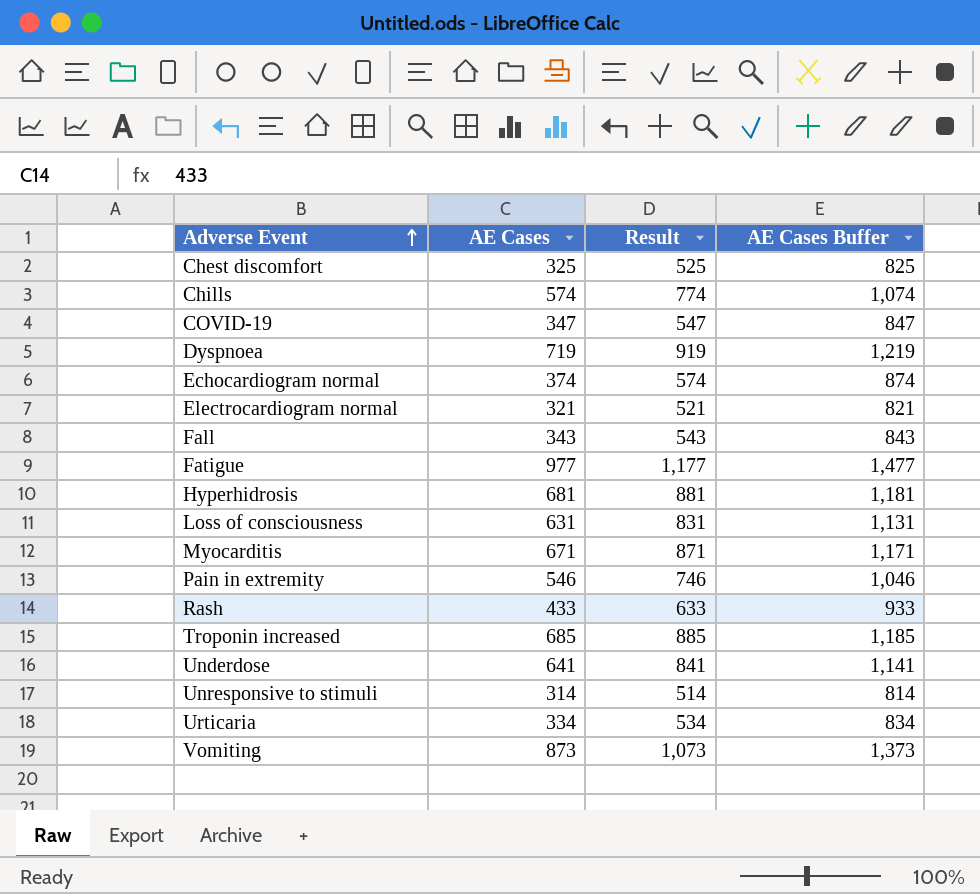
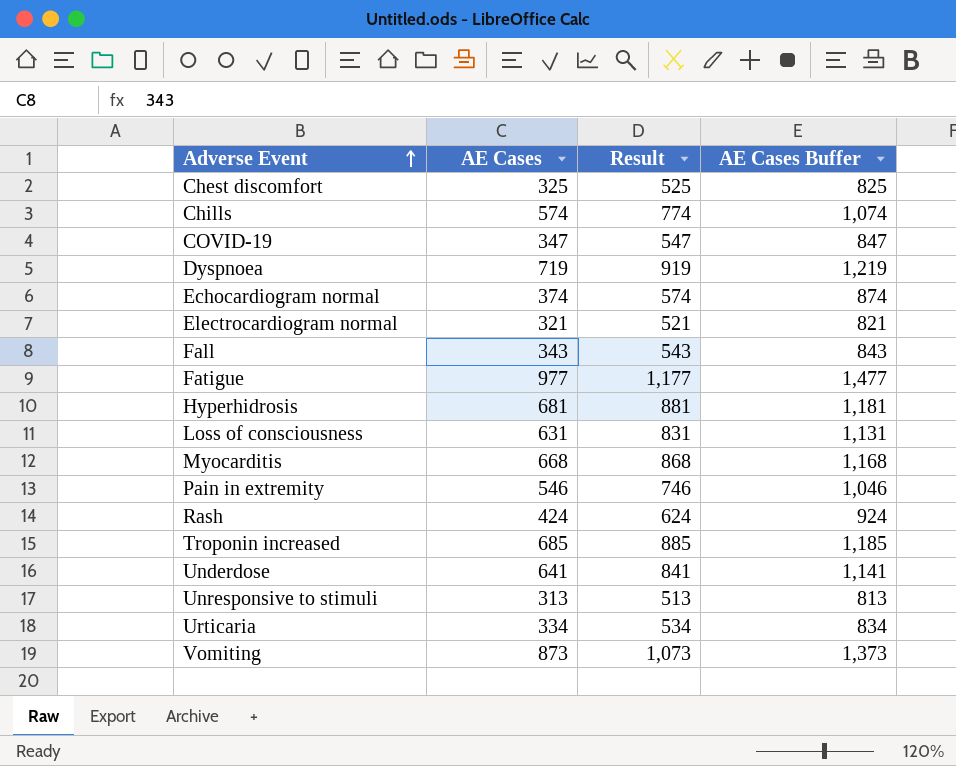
Myocarditis | AE Cases: 671 -> 668
Myocarditis | Result: 871 -> 868
Myocarditis | AE Cases Buffer: 1,171 -> 1,168
Rash | AE Cases: 433 -> 424
Rash | Result: 633 -> 624
Rash | AE Cases Buffer: 933 -> 924
Unresponsive to stimuli | AE Cases: 314 -> 313
Unresponsive to stimuli | Result: 514 -> 513
Unresponsive to stimuli | AE Cases Buffer: 814 -> 813

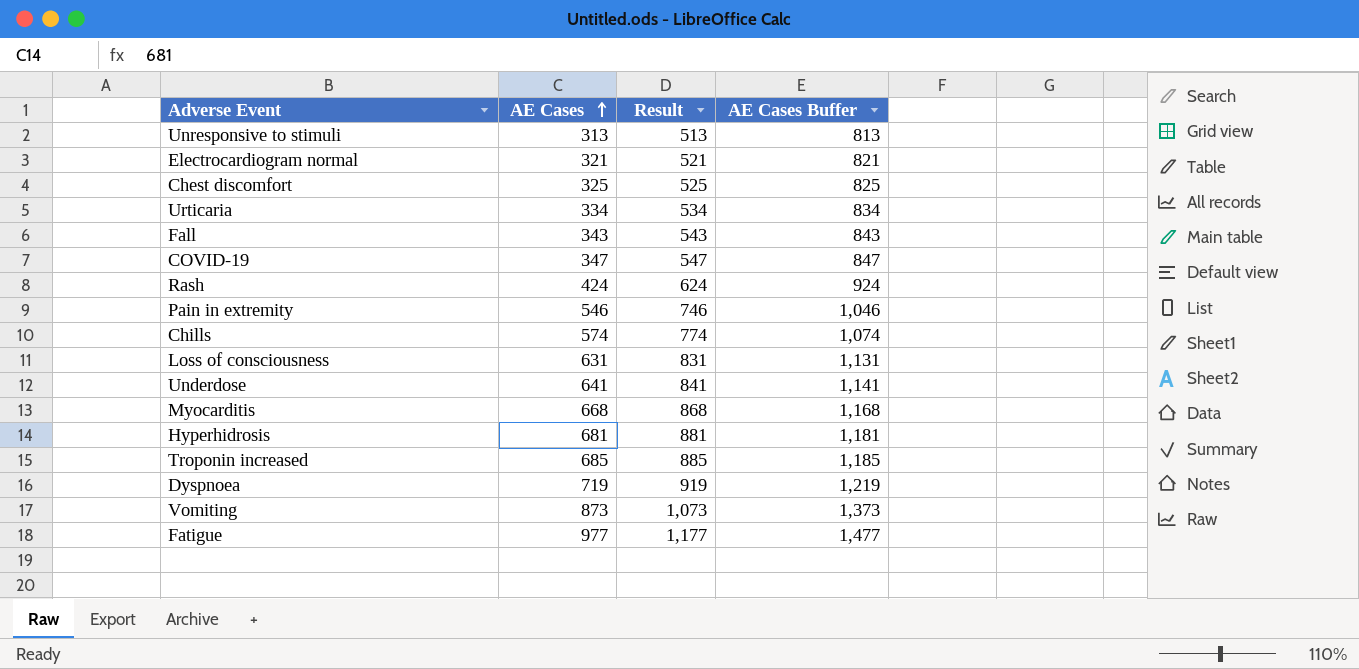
row order: Adverse Event ascending -> AE Cases ascending
row Echocardiogram normal: 374 | 574 | 874 -> none

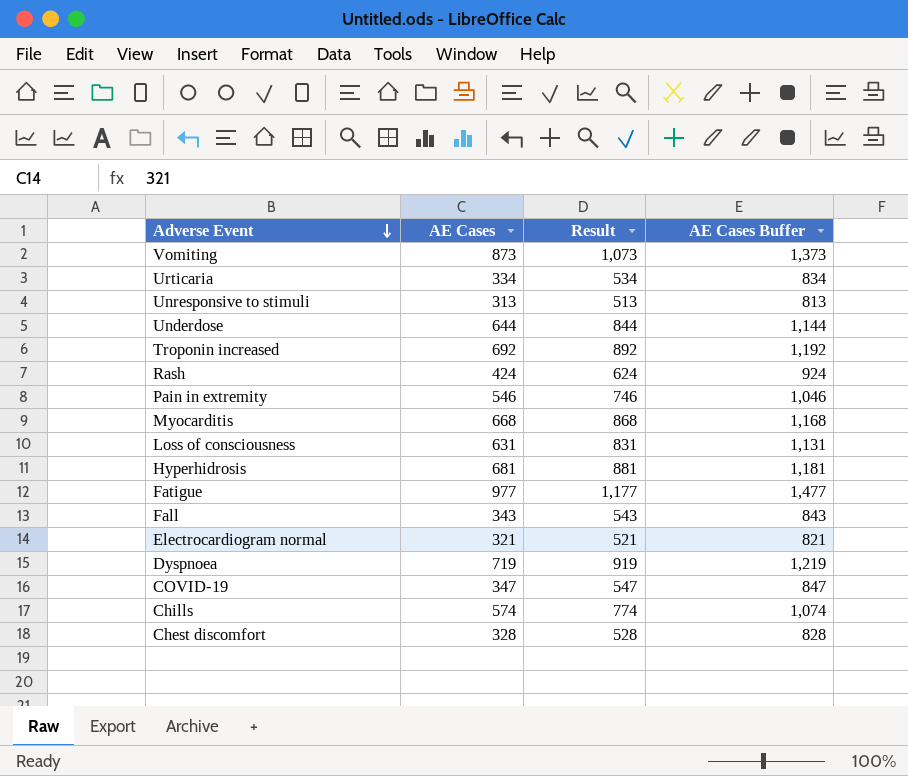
row order: AE Cases ascending -> Adverse Event descending
Underdose | AE Cases: 641 -> 644
Underdose | Result: 841 -> 844
Underdose | AE Cases Buffer: 1,141 -> 1,144
Troponin increased | AE Cases: 685 -> 692
Troponin increased | Result: 885 -> 892
Troponin increased | AE Cases Buffer: 1,185 -> 1,192
Chest discomfort | AE Cases: 325 -> 328
Chest discomfort | Result: 525 -> 528
Chest discomfort | AE Cases Buffer: 825 -> 828

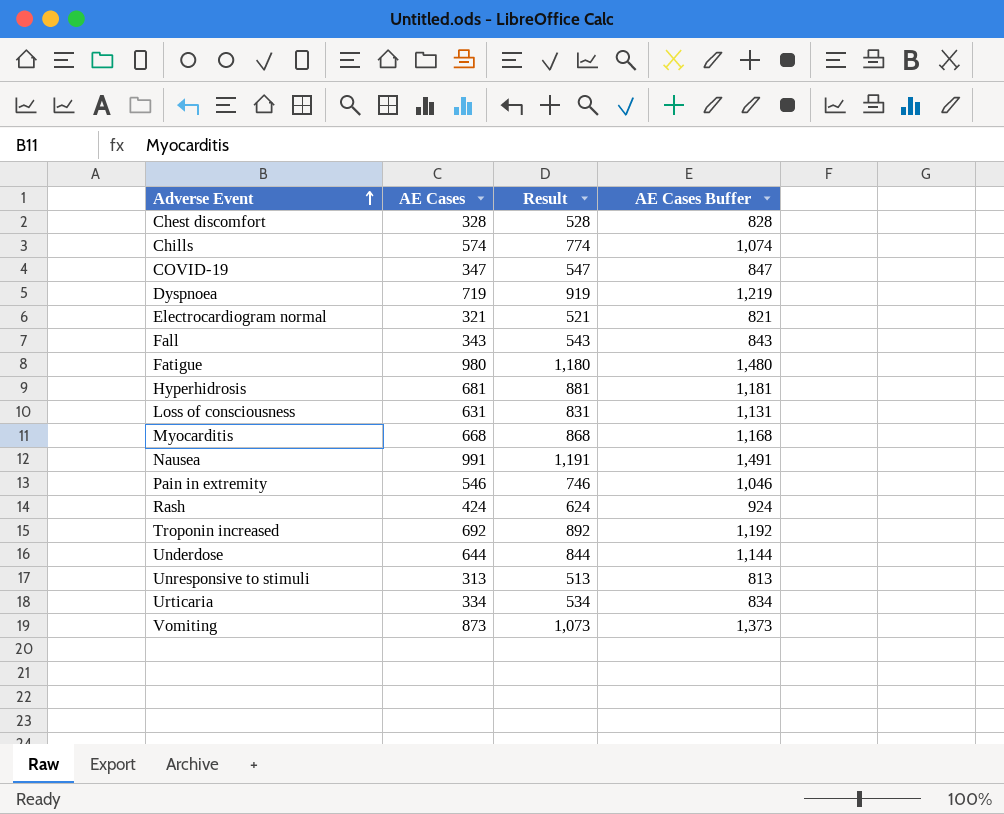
row order: Adverse Event descending -> Adverse Event ascending
Fatigue | AE Cases: 977 -> 980
Fatigue | Result: 1,177 -> 1,180
Fatigue | AE Cases Buffer: 1,477 -> 1,480
row Nausea: none -> 991 | 1,191 | 1,491

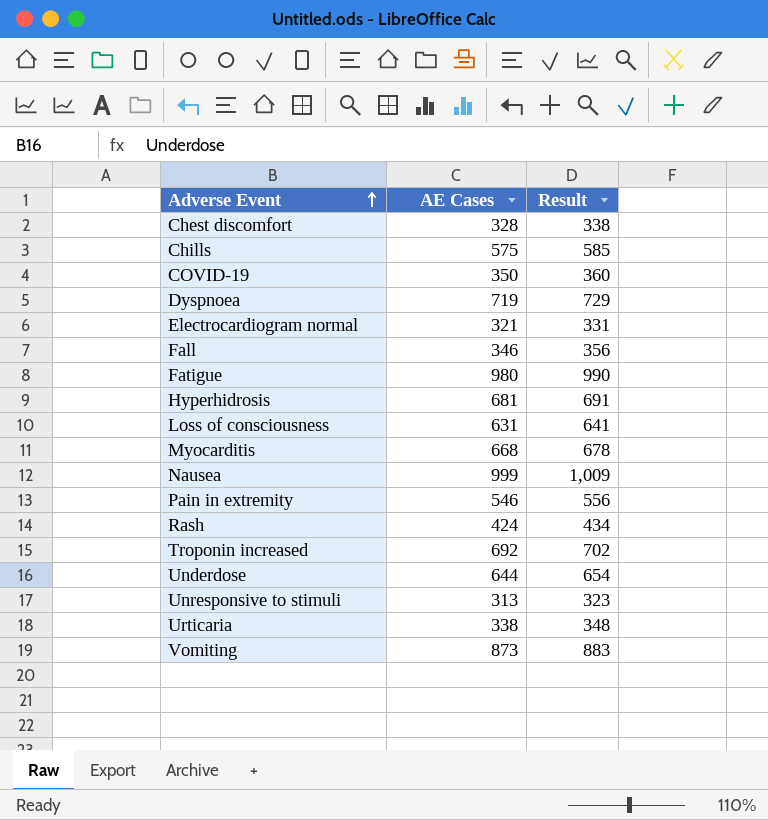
column AE Cases Buffer | formula: [AE Cases] + 500 -> none
column Result | formula: [AE Cases] + 200 -> [AE Cases] + 10
Chills | AE Cases: 574 -> 575
COVID-19 | AE Cases: 347 -> 350
Fall | AE Cases: 343 -> 346
Nausea | AE Cases: 991 -> 999
Urticaria | AE Cases: 334 -> 338

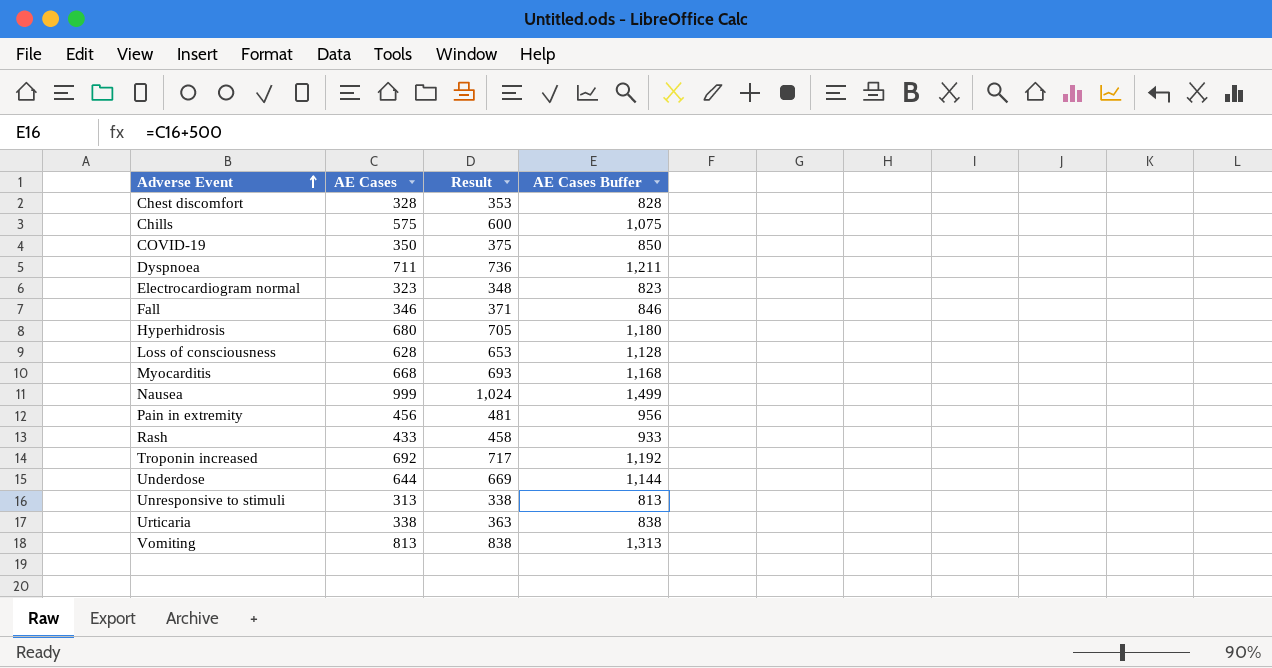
column Result | formula: [AE Cases] + 10 -> [AE Cases] + 25
column AE Cases Buffer | formula: none -> [AE Cases] + 500
row Fatigue: 980 | 990 -> none
Dyspnoea | AE Cases: 719 -> 711
Electrocardiogram normal | AE Cases: 321 -> 323
Hyperhidrosis | AE Cases: 681 -> 680
Loss of consciousness | AE Cases: 631 -> 628
Pain in extremity | AE Cases: 546 -> 456
Rash | AE Cases: 424 -> 433
Vomiting | AE Cases: 873 -> 813

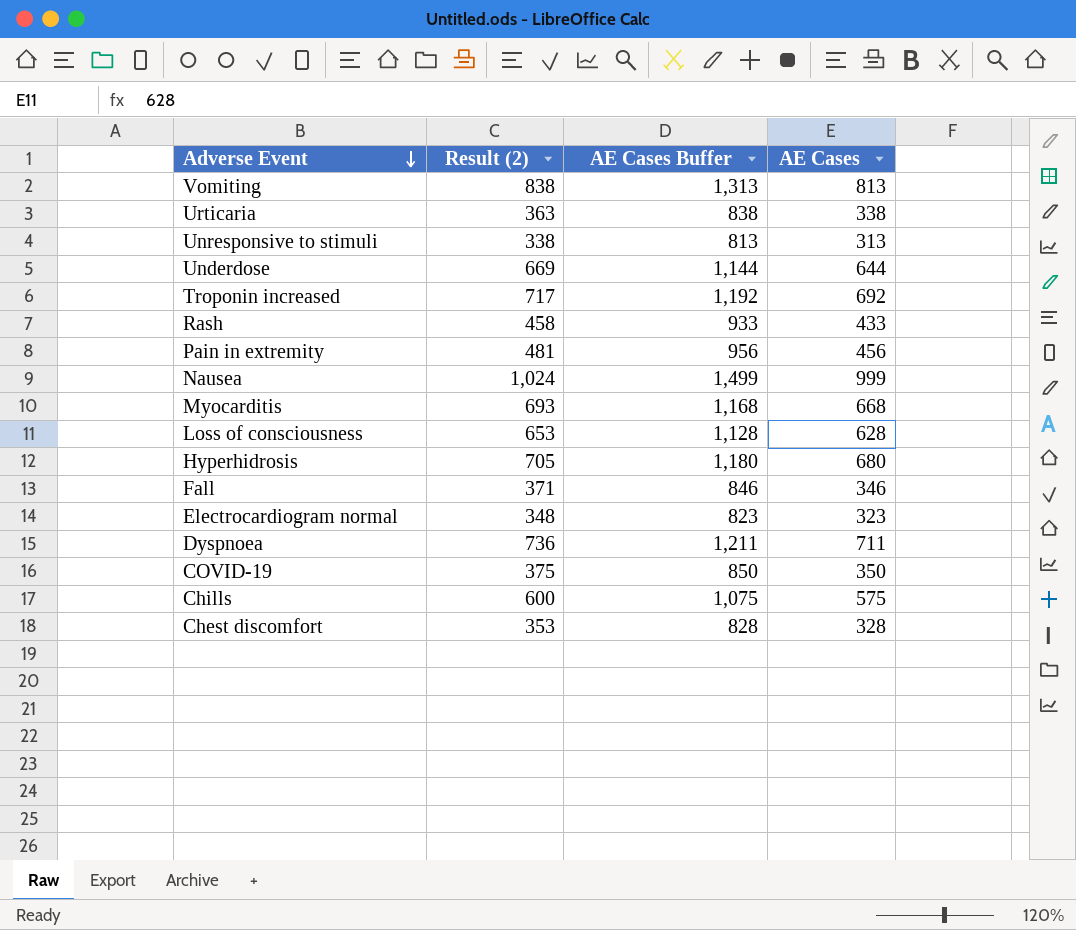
row order: Adverse Event ascending -> Adverse Event descending
column name: Result -> Result (2)
column AE Cases | position: 2 -> 4

